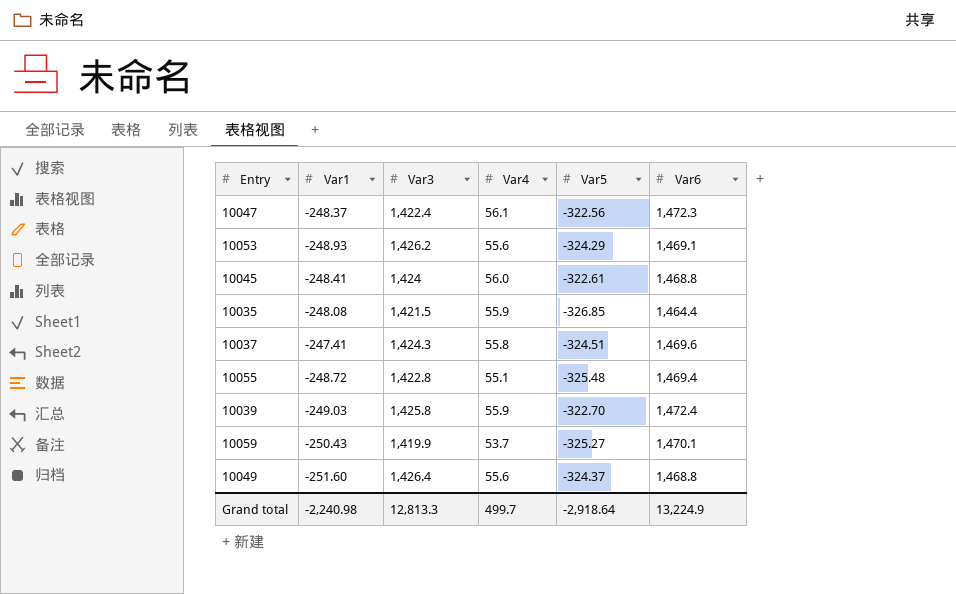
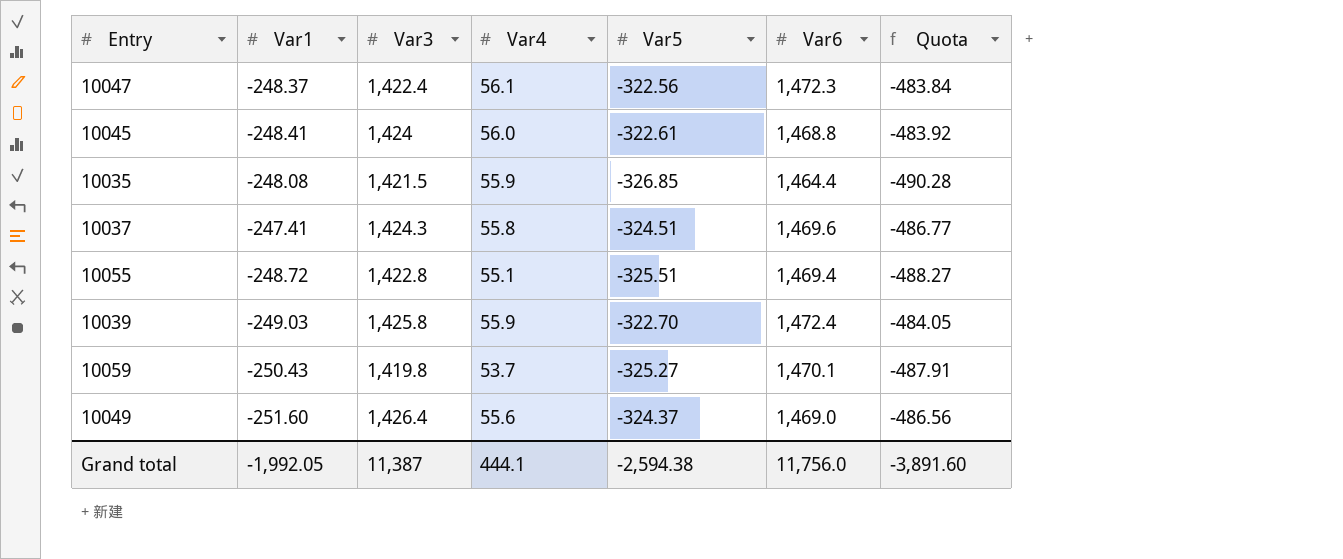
column Quota | formula: none -> [Var5] * 1.5
row 10053: -248.93 | 1,426.2 | 55.6 | -324.29 | 1,469.1 -> none
10055 | Var5: -325.48 -> -325.51
10059 | Var3: 1,419.9 -> 1,419.8
10049 | Var6: 1,468.8 -> 1,469.0
Grand total | Var1: -2,240.98 -> -1,992.05
Grand total | Var3: 12,813.3 -> 11,387
Grand total | Var4: 499.7 -> 444.1
Grand total | Var5: -2,918.64 -> -2,594.38
Grand total | Var6: 13,224.9 -> 11,756.0

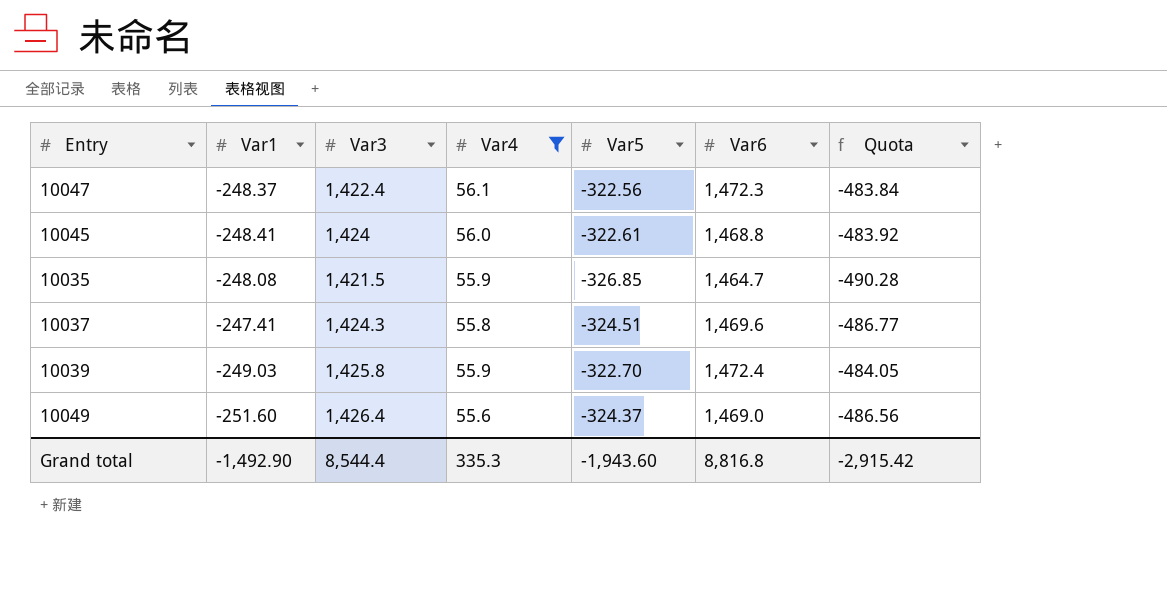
filter: none -> Var4 >= 55.6
10035 | Var6: 1,464.4 -> 1,464.7
Grand total | Var1: -1,992.05 -> -1,492.90
Grand total | Var3: 11,387 -> 8,544.4
Grand total | Var4: 444.1 -> 335.3
Grand total | Var5: -2,594.38 -> -1,943.60
Grand total | Var6: 11,756.0 -> 8,816.8
Grand total | Quota: -3,891.60 -> -2,915.42

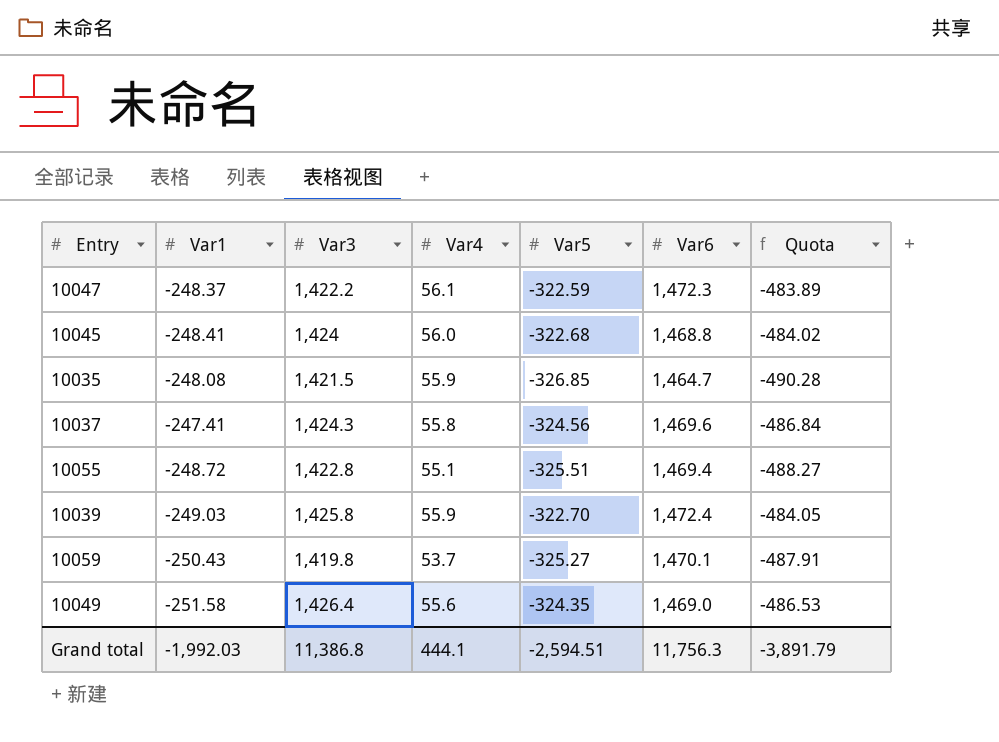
filter: Var4 >= 55.6 -> none
10047 | Var3: 1,422.4 -> 1,422.2
10047 | Var5: -322.56 -> -322.59
10047 | Quota: -483.84 -> -483.89
10045 | Var5: -322.61 -> -322.68
10045 | Quota: -483.92 -> -484.02
10037 | Var5: -324.51 -> -324.56
10037 | Quota: -486.77 -> -486.84
10049 | Var1: -251.60 -> -251.58
10049 | Var5: -324.37 -> -324.35
10049 | Quota: -486.56 -> -486.53
Grand total | Var1: -1,492.90 -> -1,992.03
Grand total | Var3: 8,544.4 -> 11,386.8
Grand total | Var4: 335.3 -> 444.1
Grand total | Var5: -1,943.60 -> -2,594.51
Grand total | Var6: 8,816.8 -> 11,756.3
Grand total | Quota: -2,915.42 -> -3,891.79

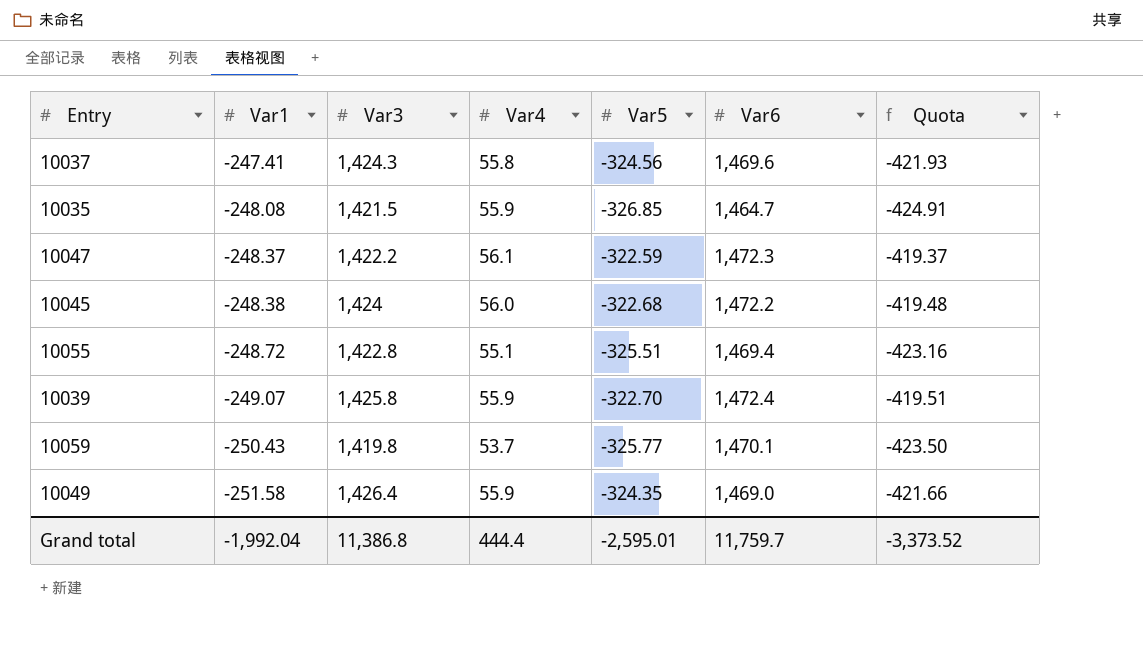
row order: none -> Var1 descending
column Quota | formula: [Var5] * 1.5 -> [Var5] * 1.3
10045 | Var1: -248.41 -> -248.38
10045 | Var6: 1,468.8 -> 1,472.2
10039 | Var1: -249.03 -> -249.07
10059 | Var5: -325.27 -> -325.77
10049 | Var4: 55.6 -> 55.9
Grand total | Var1: -1,992.03 -> -1,992.04
Grand total | Var4: 444.1 -> 444.4
Grand total | Var5: -2,594.51 -> -2,595.01
Grand total | Var6: 11,756.3 -> 11,759.7
Grand total | Quota: -3,891.79 -> -3,373.52

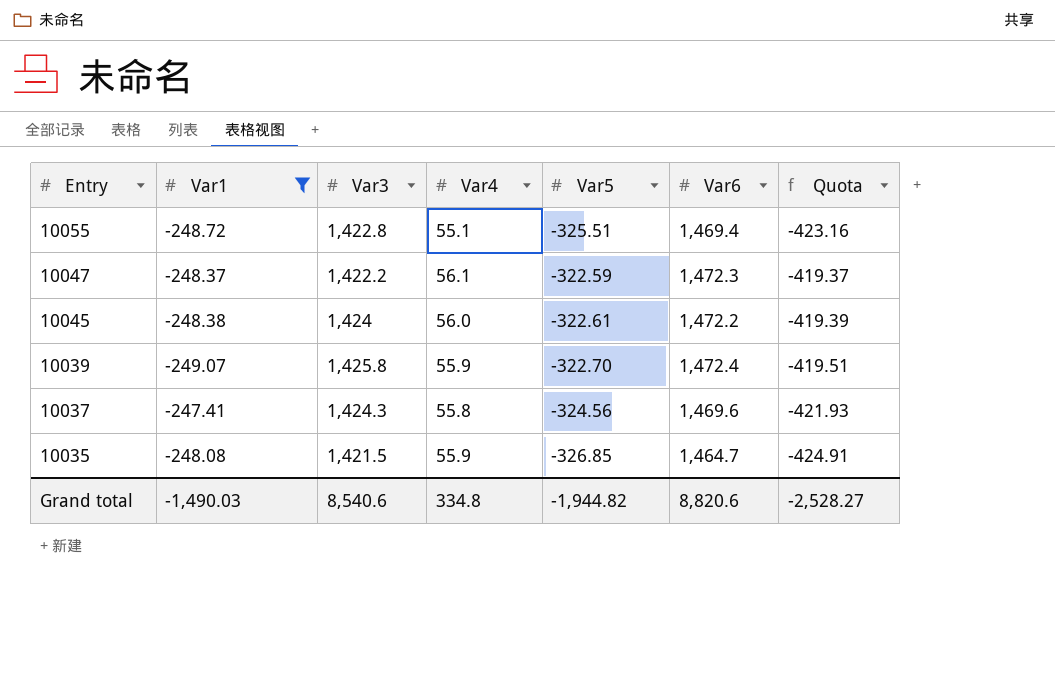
filter: none -> Var1 >= -249.07
row order: Var1 descending -> Entry descending
10045 | Var5: -322.68 -> -322.61
10045 | Quota: -419.48 -> -419.39
Grand total | Var1: -1,992.04 -> -1,490.03
Grand total | Var3: 11,386.8 -> 8,540.6
Grand total | Var4: 444.4 -> 334.8
Grand total | Var5: -2,595.01 -> -1,944.82
Grand total | Var6: 11,759.7 -> 8,820.6
Grand total | Quota: -3,373.52 -> -2,528.27

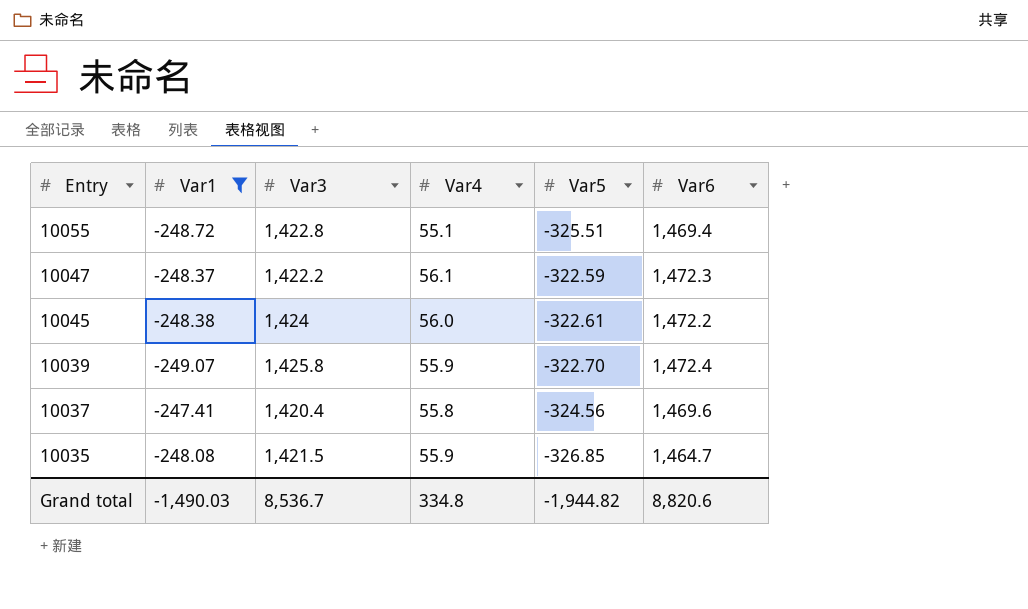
column Quota | formula: [Var5] * 1.3 -> none
10037 | Var3: 1,424.3 -> 1,420.4
Grand total | Var3: 8,540.6 -> 8,536.7

